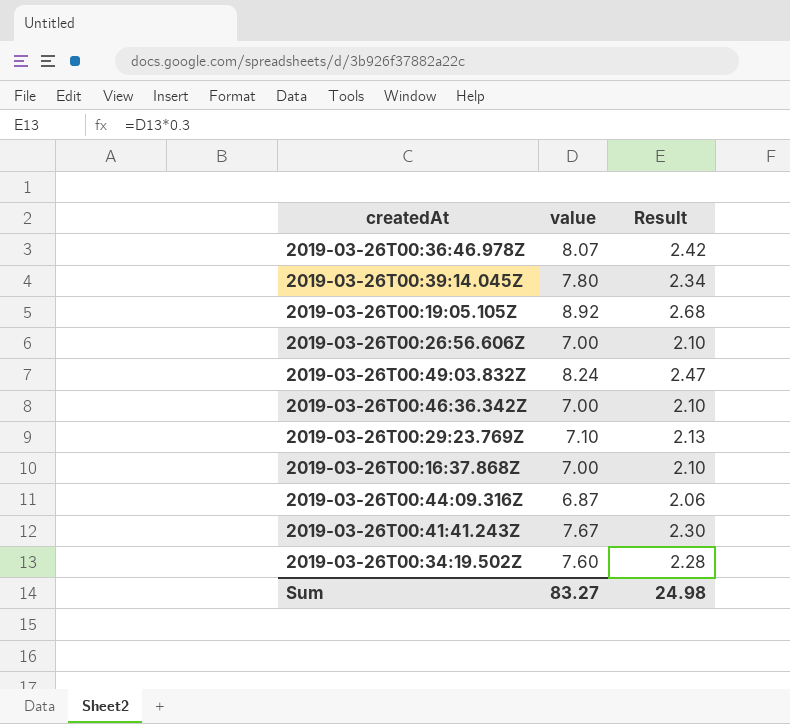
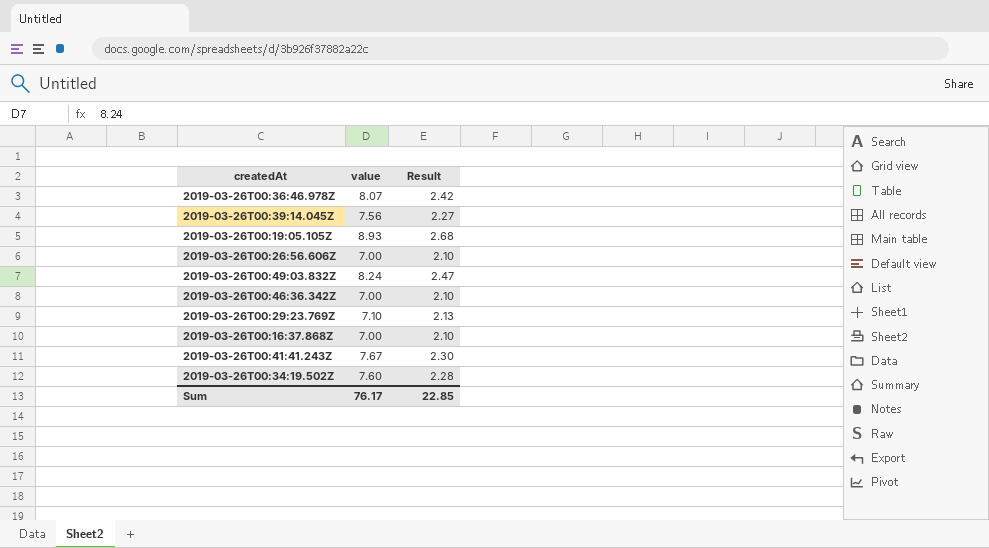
row 2019-03-26T00:44:09.316Z: 6.87 | 2.06 -> none
2019-03-26T00:39:14.045Z | value: 7.80 -> 7.56
2019-03-26T00:39:14.045Z | Result: 2.34 -> 2.27
2019-03-26T00:19:05.105Z | value: 8.92 -> 8.93
Sum | value: 83.27 -> 76.17
Sum | Result: 24.98 -> 22.85

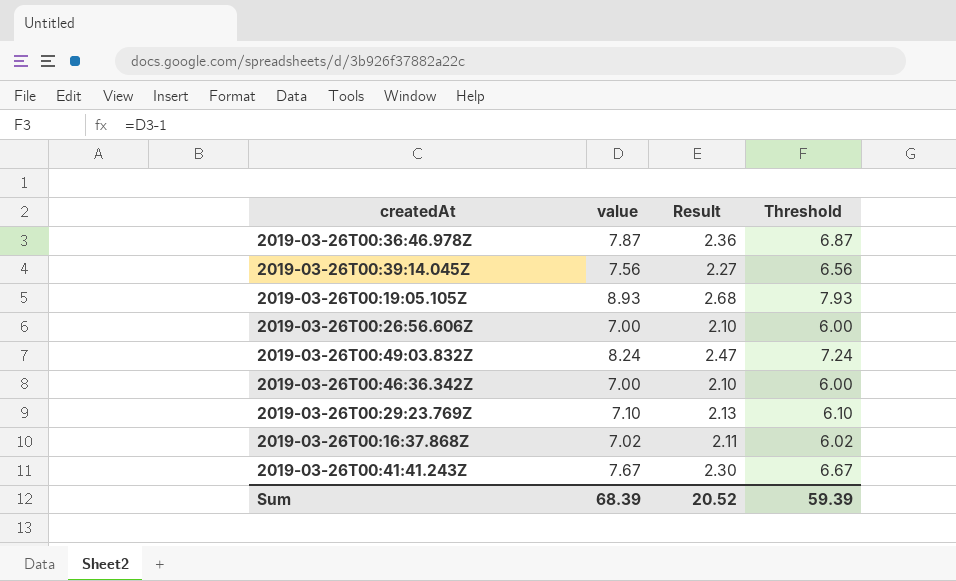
column Threshold | formula: none -> [value] - 1
row 2019-03-26T00:34:19.502Z: 7.60 | 2.28 -> none
2019-03-26T00:36:46.978Z | value: 8.07 -> 7.87
2019-03-26T00:36:46.978Z | Result: 2.42 -> 2.36
2019-03-26T00:16:37.868Z | value: 7.00 -> 7.02
2019-03-26T00:16:37.868Z | Result: 2.10 -> 2.11
Sum | value: 76.17 -> 68.39
Sum | Result: 22.85 -> 20.52

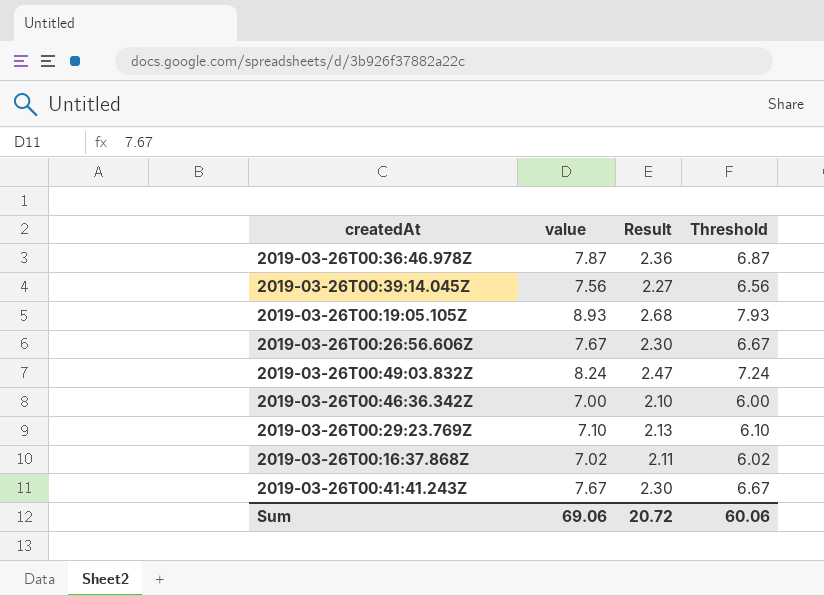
2019-03-26T00:26:56.606Z | value: 7.00 -> 7.67
2019-03-26T00:26:56.606Z | Result: 2.10 -> 2.30
2019-03-26T00:26:56.606Z | Threshold: 6.00 -> 6.67
Sum | value: 68.39 -> 69.06
Sum | Result: 20.52 -> 20.72
Sum | Threshold: 59.39 -> 60.06

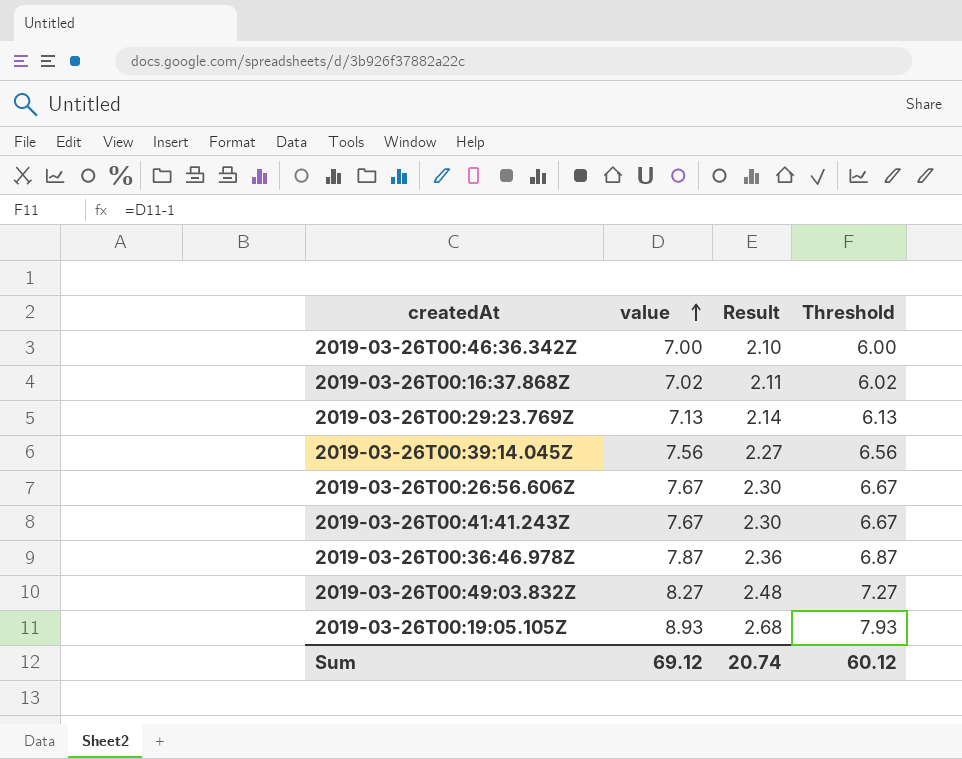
row order: none -> value ascending
2019-03-26T00:29:23.769Z | value: 7.10 -> 7.13
2019-03-26T00:29:23.769Z | Result: 2.13 -> 2.14
2019-03-26T00:29:23.769Z | Threshold: 6.10 -> 6.13
2019-03-26T00:49:03.832Z | value: 8.24 -> 8.27
2019-03-26T00:49:03.832Z | Result: 2.47 -> 2.48
2019-03-26T00:49:03.832Z | Threshold: 7.24 -> 7.27
Sum | value: 69.06 -> 69.12
Sum | Result: 20.72 -> 20.74
Sum | Threshold: 60.06 -> 60.12

